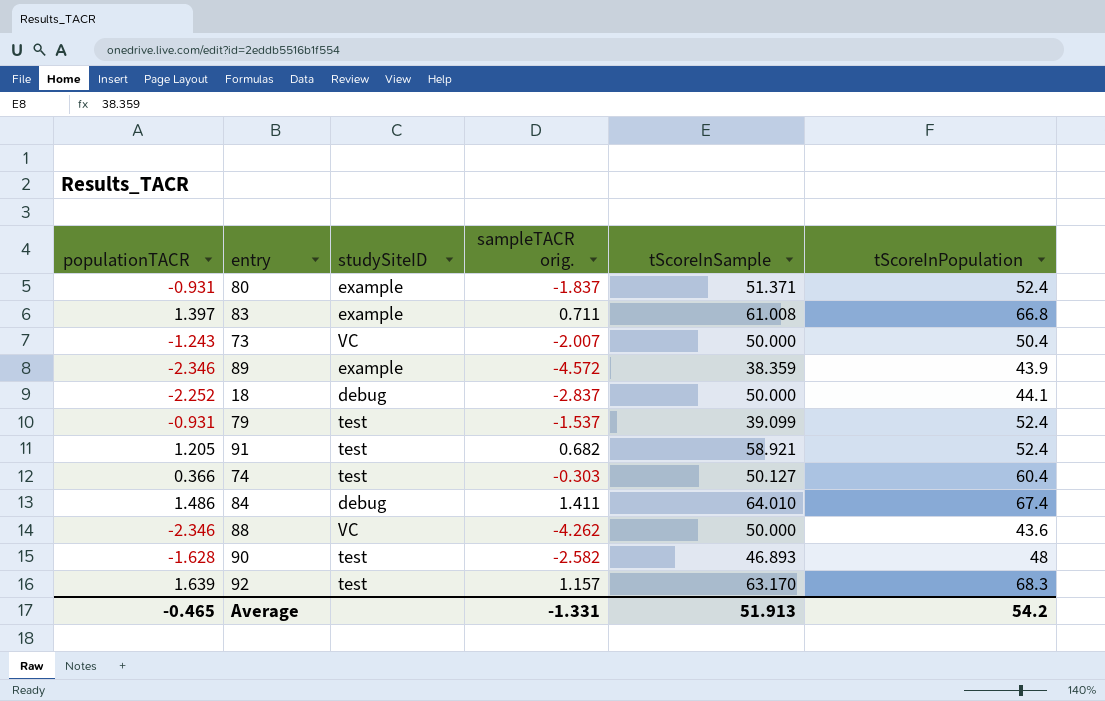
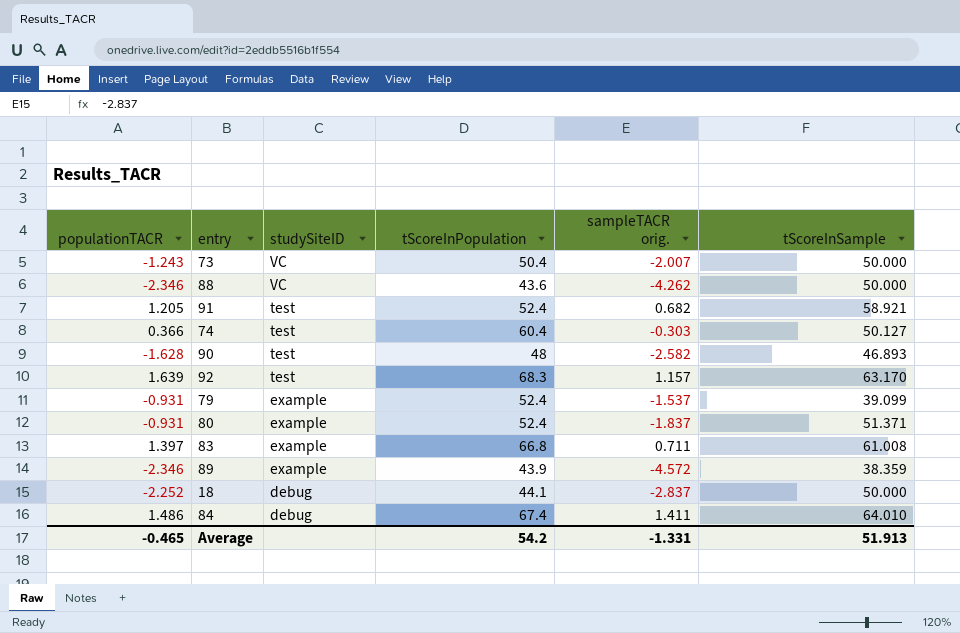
row order: none -> studySiteID descending
column tScoreInPopulation | position: 6 -> 4
79 | studySiteID: test -> example

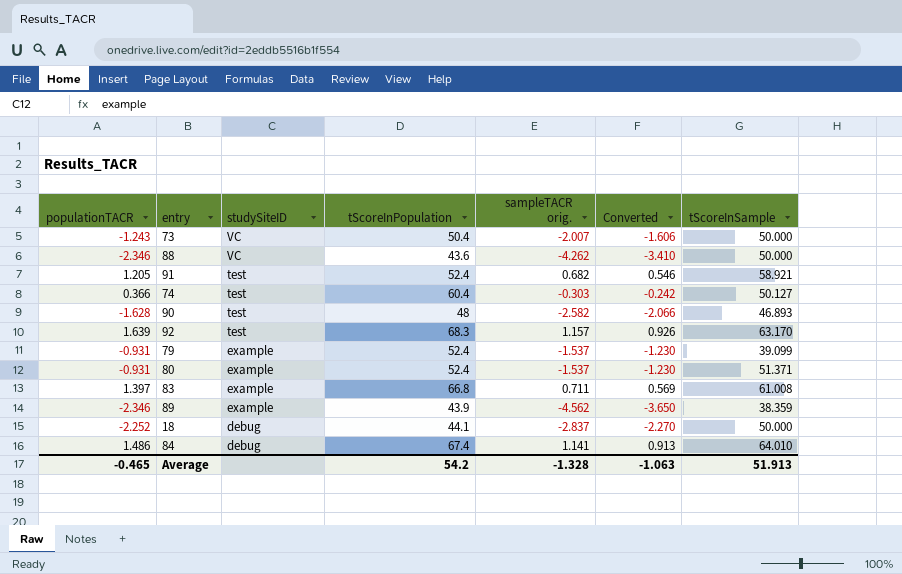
column Converted | formula: none -> [sampleTACR orig.] * 0.8
80 | sampleTACR orig.: -1.837 -> -1.537
89 | sampleTACR orig.: -4.572 -> -4.562
84 | sampleTACR orig.: 1.411 -> 1.141
Average | sampleTACR orig.: -1.331 -> -1.328

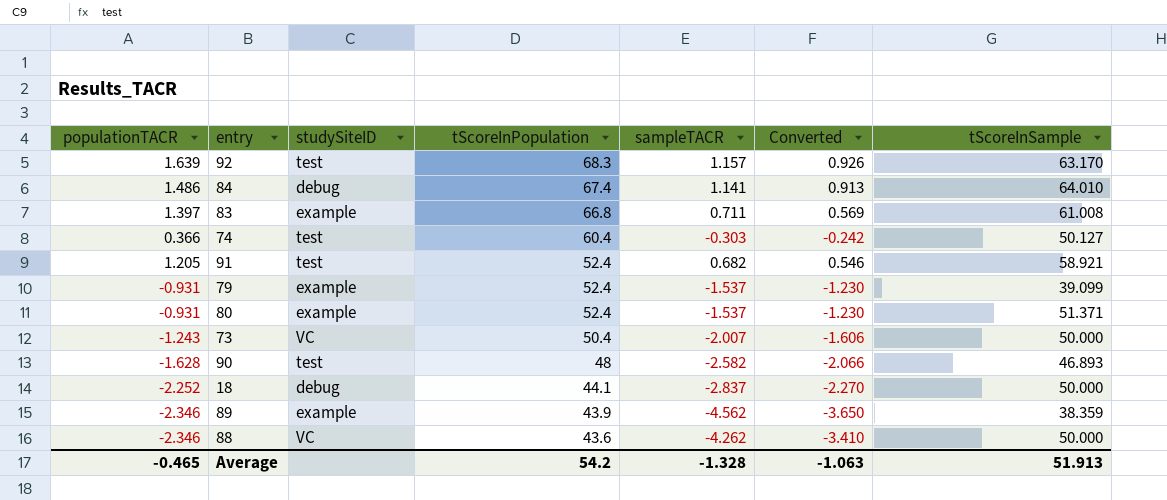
row order: studySiteID descending -> tScoreInPopulation descending
column name: sampleTACR orig. -> sampleTACR

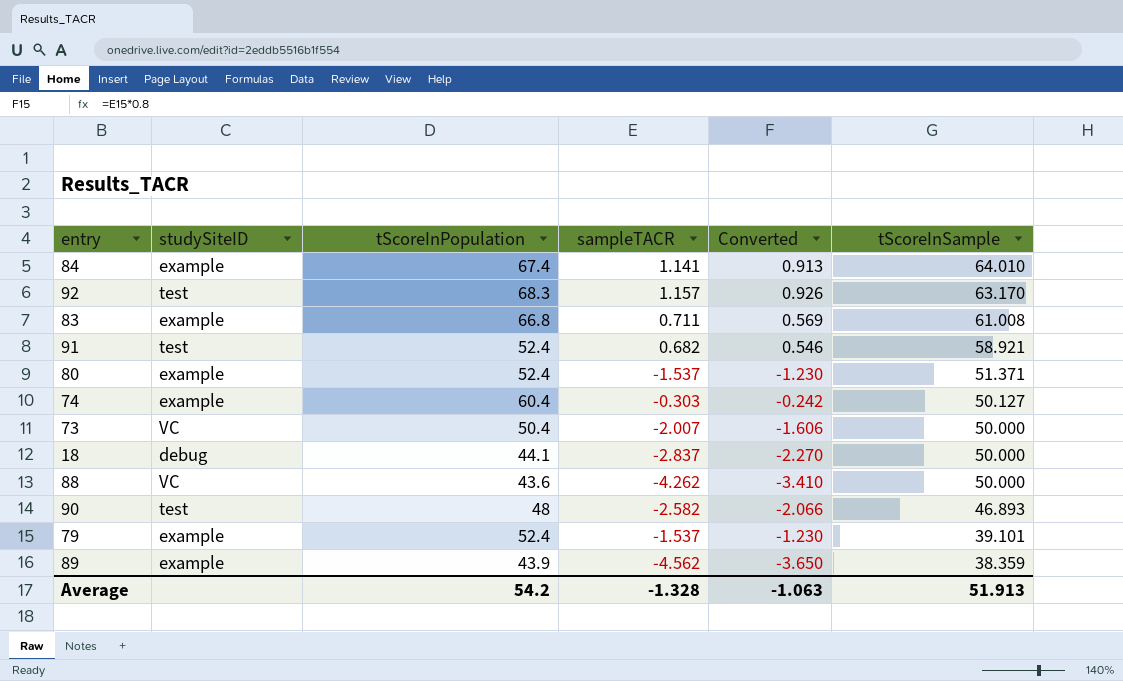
row order: tScoreInPopulation descending -> tScoreInSample descending
column populationTACR | position: 1 -> none
84 | studySiteID: debug -> example
74 | studySiteID: test -> example
79 | tScoreInSample: 39.099 -> 39.101

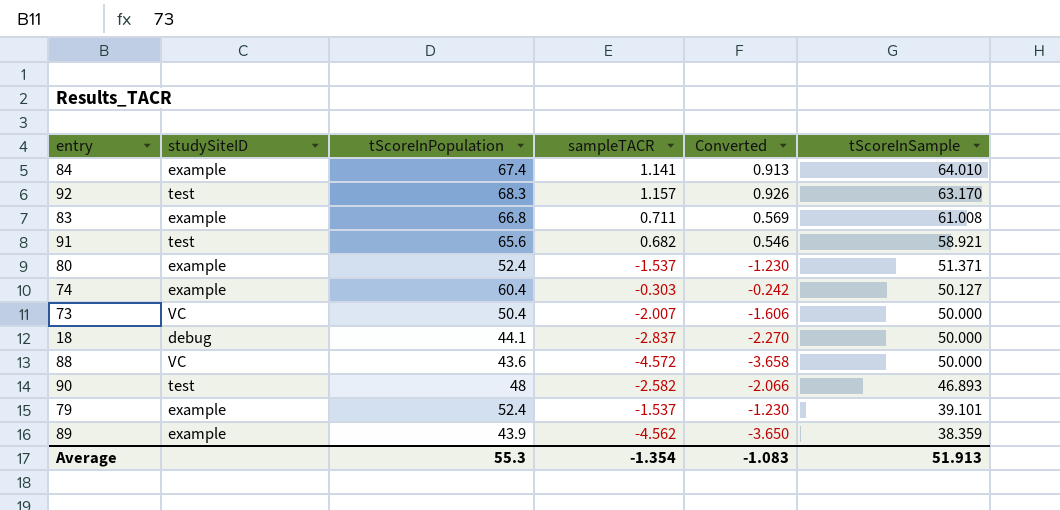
91 | tScoreInPopulation: 52.4 -> 65.6
88 | sampleTACR: -4.262 -> -4.572
88 | Converted: -3.410 -> -3.658
Average | tScoreInPopulation: 54.2 -> 55.3
Average | sampleTACR: -1.328 -> -1.354
Average | Converted: -1.063 -> -1.083

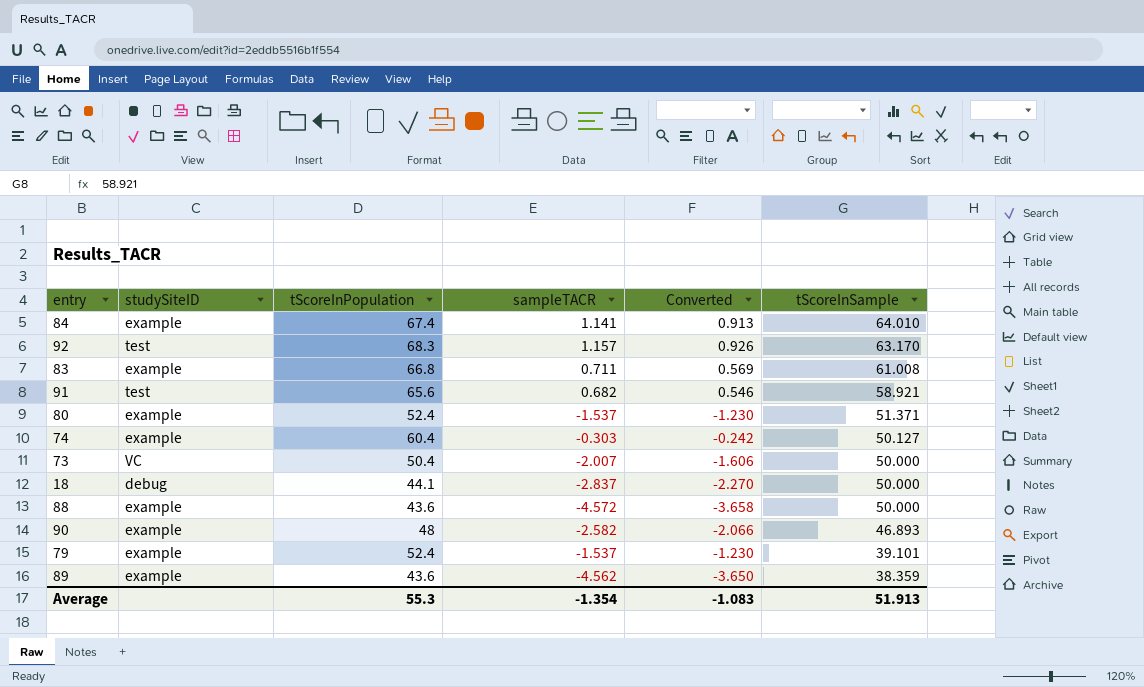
88 | studySiteID: VC -> example
90 | studySiteID: test -> example
89 | tScoreInPopulation: 43.9 -> 43.6

